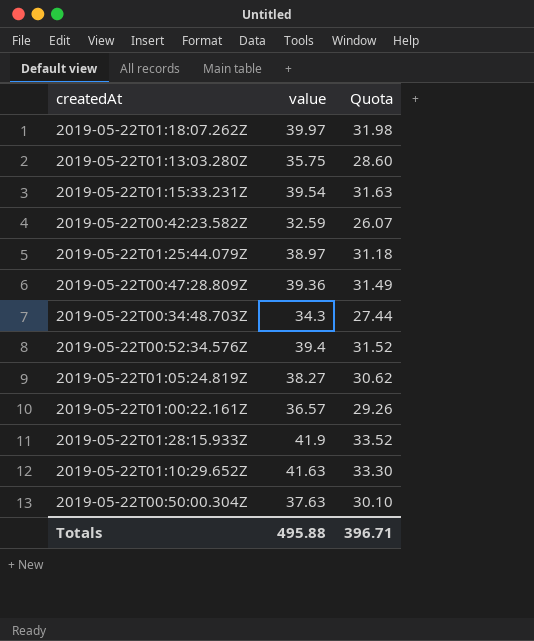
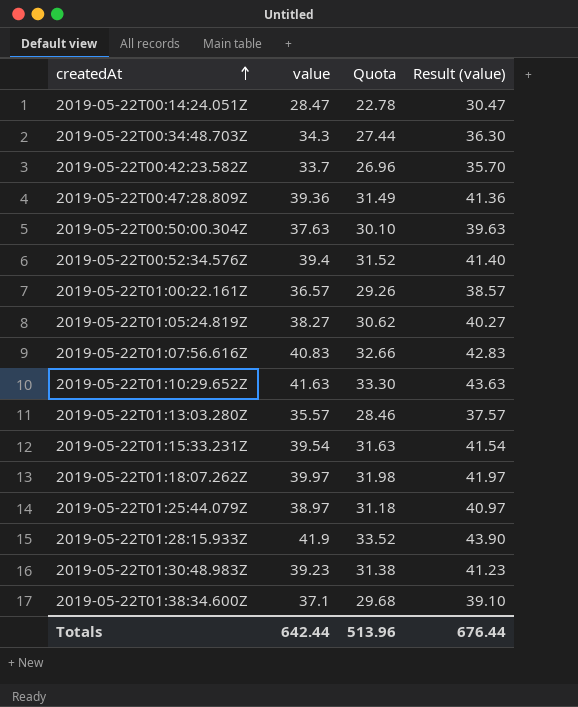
row order: none -> createdAt ascending
column Result (value) | formula: none -> [value] + 2
row 2019-05-22T00:14:24.051Z: none -> 28.47 | 22.78 | 30.47
2019-05-22T00:42:23.582Z | value: 32.59 -> 33.7
2019-05-22T00:42:23.582Z | Quota: 26.07 -> 26.96
row 2019-05-22T01:07:56.616Z: none -> 40.83 | 32.66 | 42.83
2019-05-22T01:13:03.280Z | value: 35.75 -> 35.57
2019-05-22T01:13:03.280Z | Quota: 28.60 -> 28.46
row 2019-05-22T01:30:48.983Z: none -> 39.23 | 31.38 | 41.23
row 2019-05-22T01:38:34.600Z: none -> 37.1 | 29.68 | 39.10
Totals | value: 495.88 -> 642.44
Totals | Quota: 396.71 -> 513.96

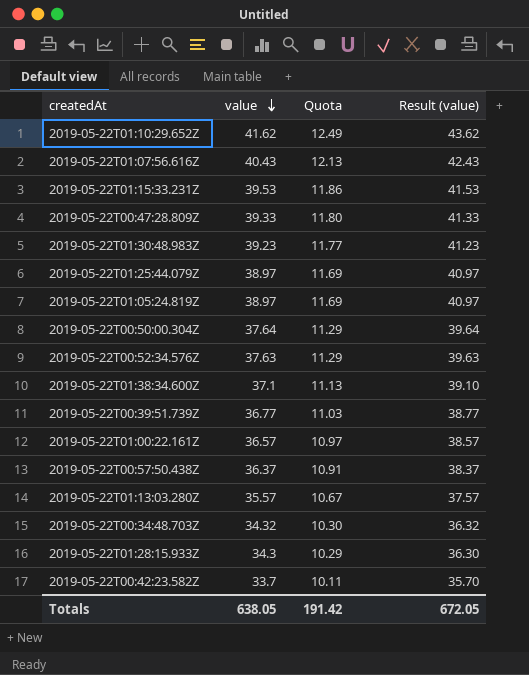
row order: createdAt ascending -> value descending
column Quota | formula: [value] * 0.8 -> [value] * 0.3
row 2019-05-22T00:14:24.051Z: 28.47 | 22.78 | 30.47 -> none
row 2019-05-22T01:18:07.262Z: 39.97 | 31.98 | 41.97 -> none
2019-05-22T01:10:29.652Z | value: 41.63 -> 41.62
2019-05-22T01:10:29.652Z | Result (value): 43.63 -> 43.62
2019-05-22T01:07:56.616Z | value: 40.83 -> 40.43
2019-05-22T01:07:56.616Z | Result (value): 42.83 -> 42.43
2019-05-22T01:15:33.231Z | value: 39.54 -> 39.53
2019-05-22T01:15:33.231Z | Result (value): 41.54 -> 41.53
2019-05-22T00:47:28.809Z | value: 39.36 -> 39.33
2019-05-22T00:47:28.809Z | Result (value): 41.36 -> 41.33
2019-05-22T01:05:24.819Z | value: 38.27 -> 38.97
2019-05-22T01:05:24.819Z | Result (value): 40.27 -> 40.97
2019-05-22T00:50:00.304Z | value: 37.63 -> 37.64
2019-05-22T00:50:00.304Z | Result (value): 39.63 -> 39.64
2019-05-22T00:52:34.576Z | value: 39.4 -> 37.63
2019-05-22T00:52:34.576Z | Result (value): 41.40 -> 39.63
row 2019-05-22T00:39:51.739Z: none -> 36.77 | 11.03 | 38.77
row 2019-05-22T00:57:50.438Z: none -> 36.37 | 10.91 | 38.37
2019-05-22T00:34:48.703Z | value: 34.3 -> 34.32
2019-05-22T00:34:48.703Z | Result (value): 36.30 -> 36.32
2019-05-22T01:28:15.933Z | value: 41.9 -> 34.3
2019-05-22T01:28:15.933Z | Result (value): 43.90 -> 36.30
Totals | value: 642.44 -> 638.05
Totals | Quota: 513.96 -> 191.42
Totals | Result (value): 676.44 -> 672.05

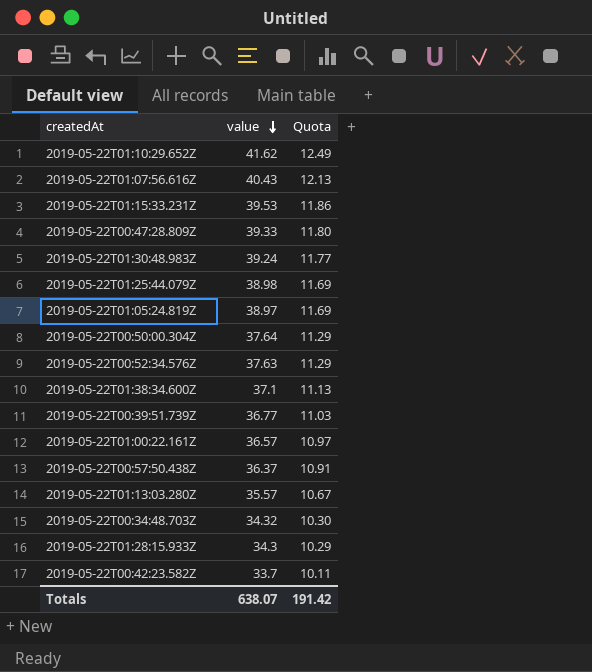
column Result (value) | formula: [value] + 2 -> none
2019-05-22T01:30:48.983Z | value: 39.23 -> 39.24
2019-05-22T01:25:44.079Z | value: 38.97 -> 38.98
Totals | value: 638.05 -> 638.07

